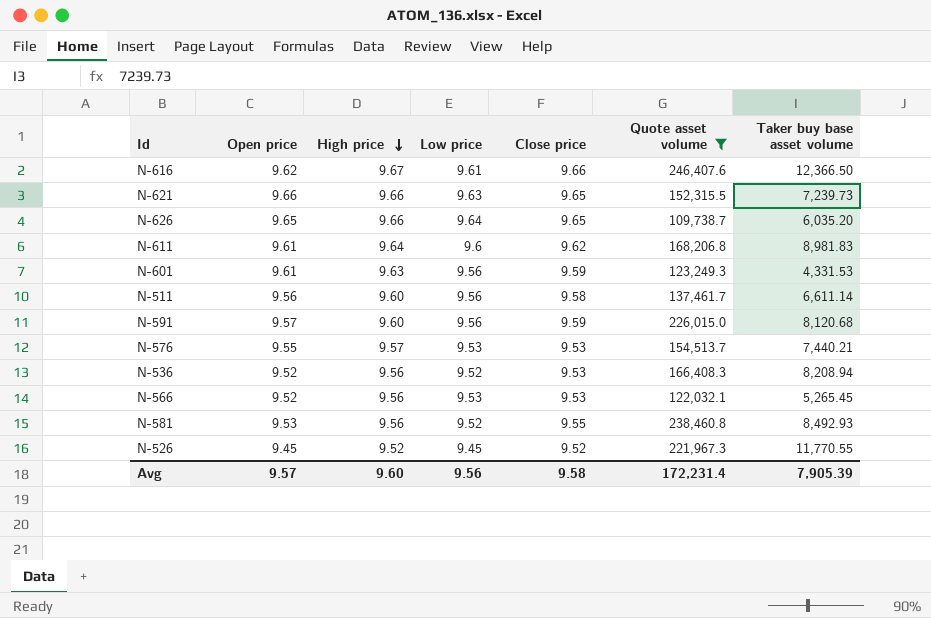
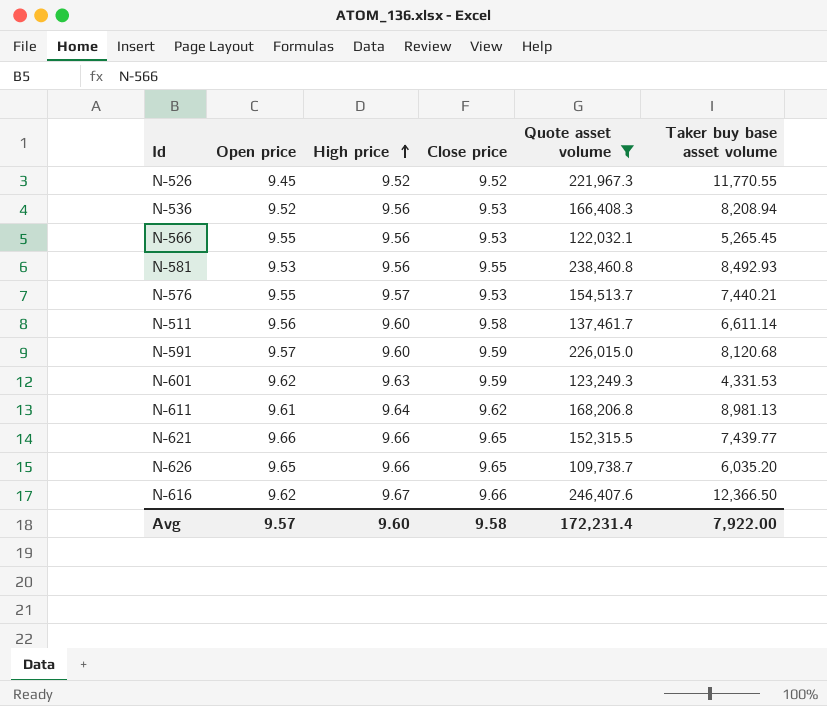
row order: High price descending -> High price ascending
column Low price | position: 4 -> none
N-566 | Open price: 9.52 -> 9.55
N-601 | Open price: 9.61 -> 9.62
N-611 | Taker buy base asset volume: 8,981.83 -> 8,981.13
N-621 | Taker buy base asset volume: 7,239.73 -> 7,439.77
Avg | Taker buy base asset volume: 7,905.39 -> 7,922.00

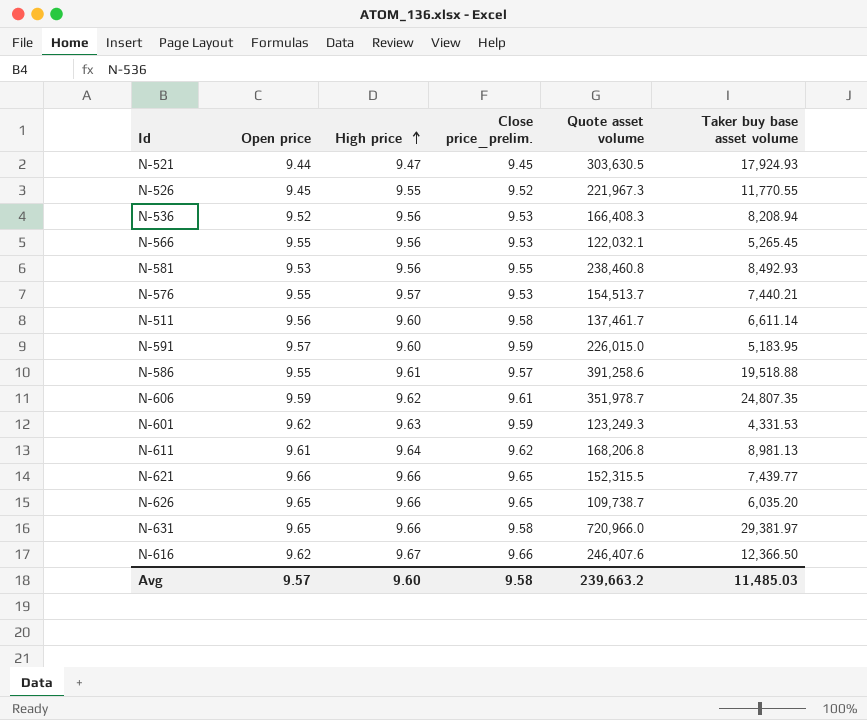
filter: Quote asset volume <= 246,407.6 -> none
column name: Close price -> Close price_prelim.
N-526 | High price: 9.52 -> 9.55
N-591 | Taker buy base asset volume: 8,120.68 -> 5,183.95
Avg | Quote asset volume: 172,231.4 -> 239,663.2
Avg | Taker buy base asset volume: 7,922.00 -> 11,485.03

